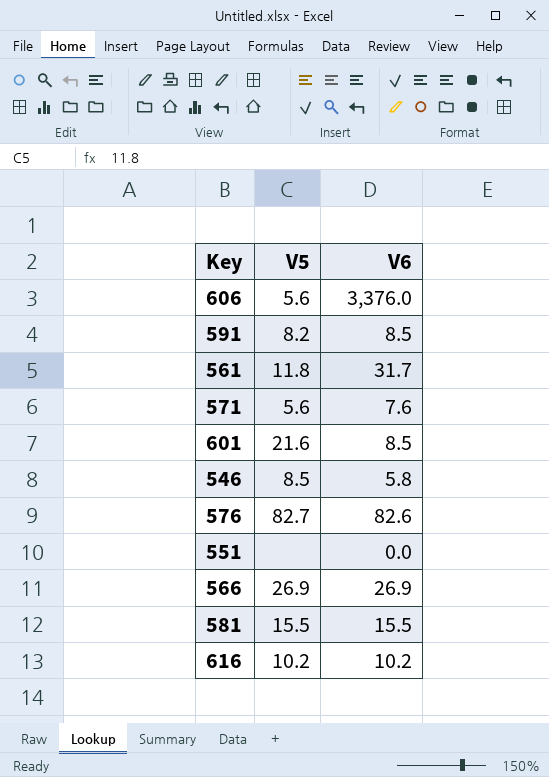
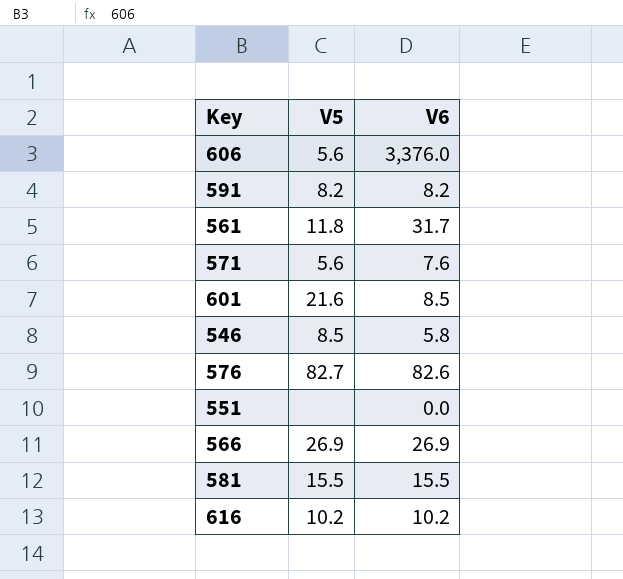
591 | V6: 8.5 -> 8.2

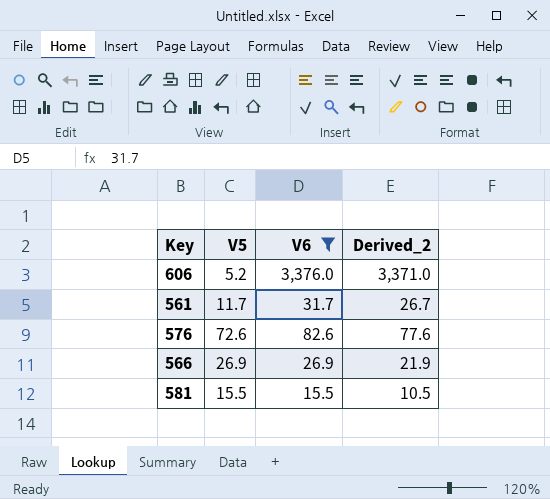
filter: none -> V6 >= 15.5
column Derived_2 | formula: none -> [V6] - 5
606 | V5: 5.6 -> 5.2
561 | V5: 11.8 -> 11.7
576 | V5: 82.7 -> 72.6

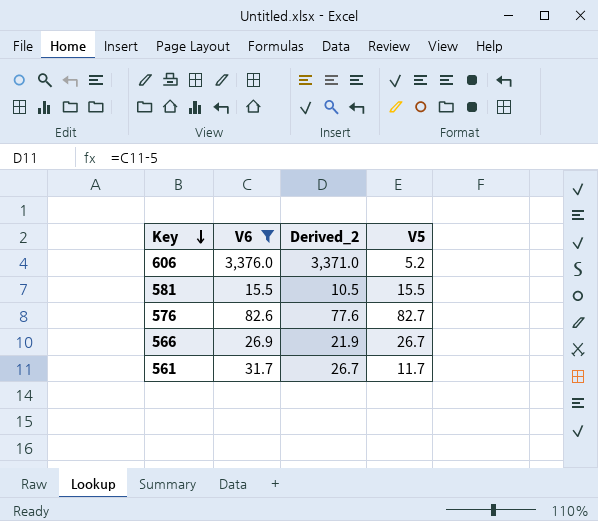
row order: none -> Key descending
column V5 | position: 2 -> 4
576 | V5: 72.6 -> 82.7
566 | V5: 26.9 -> 26.7

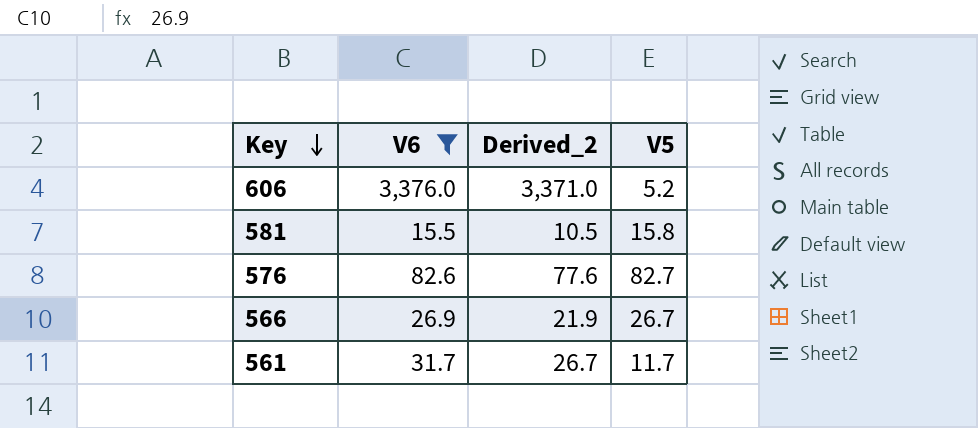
581 | V5: 15.5 -> 15.8

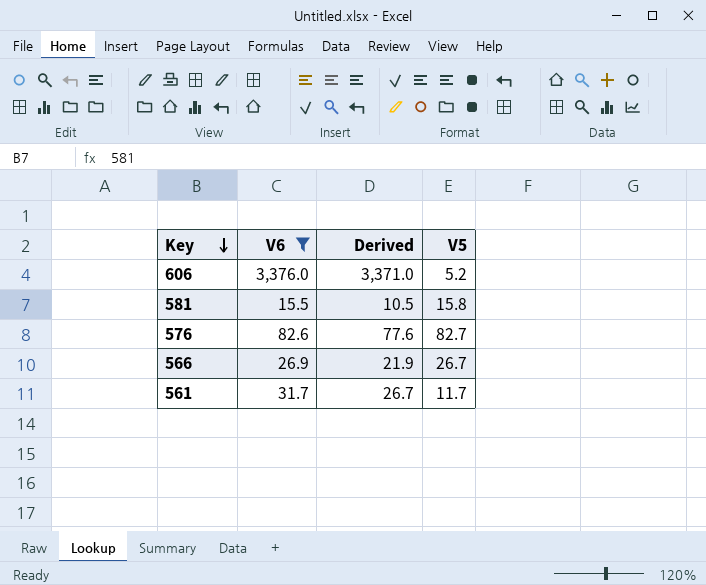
column name: Derived_2 -> Derived

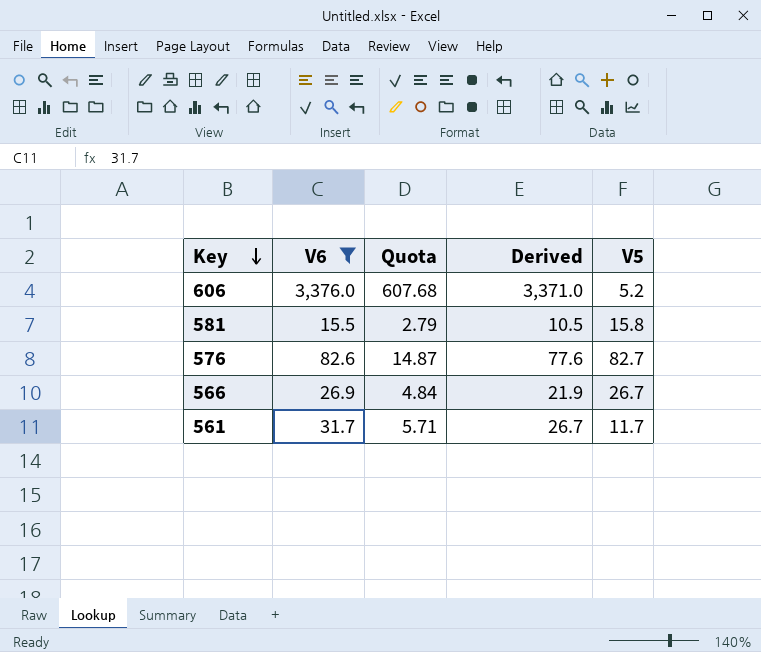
column Quota | formula: none -> [V6] * 0.18

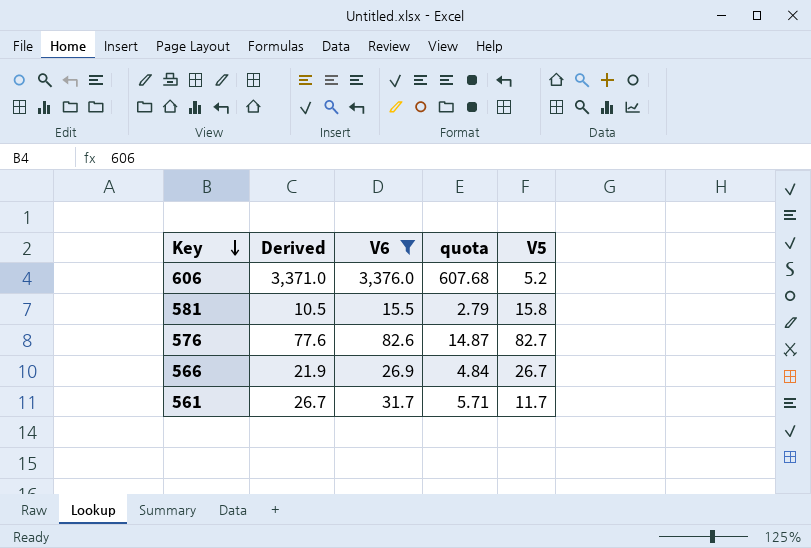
column Derived | position: 4 -> 2
column name: Quota -> quota

